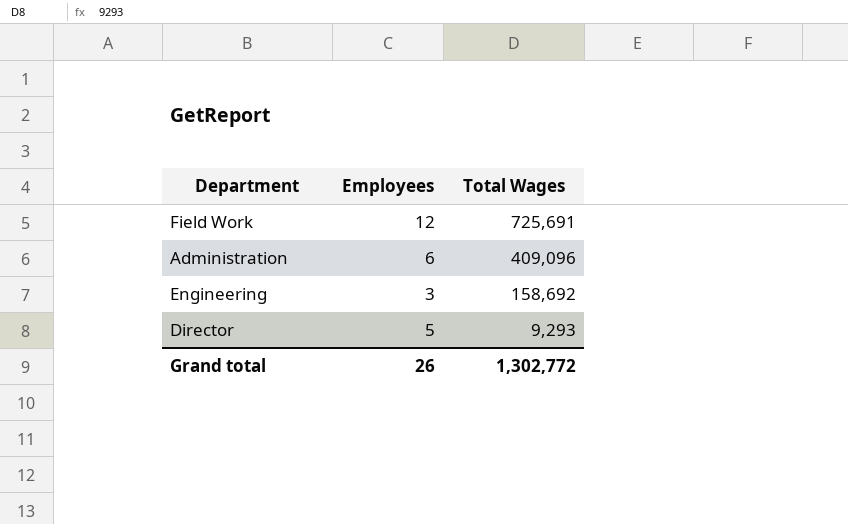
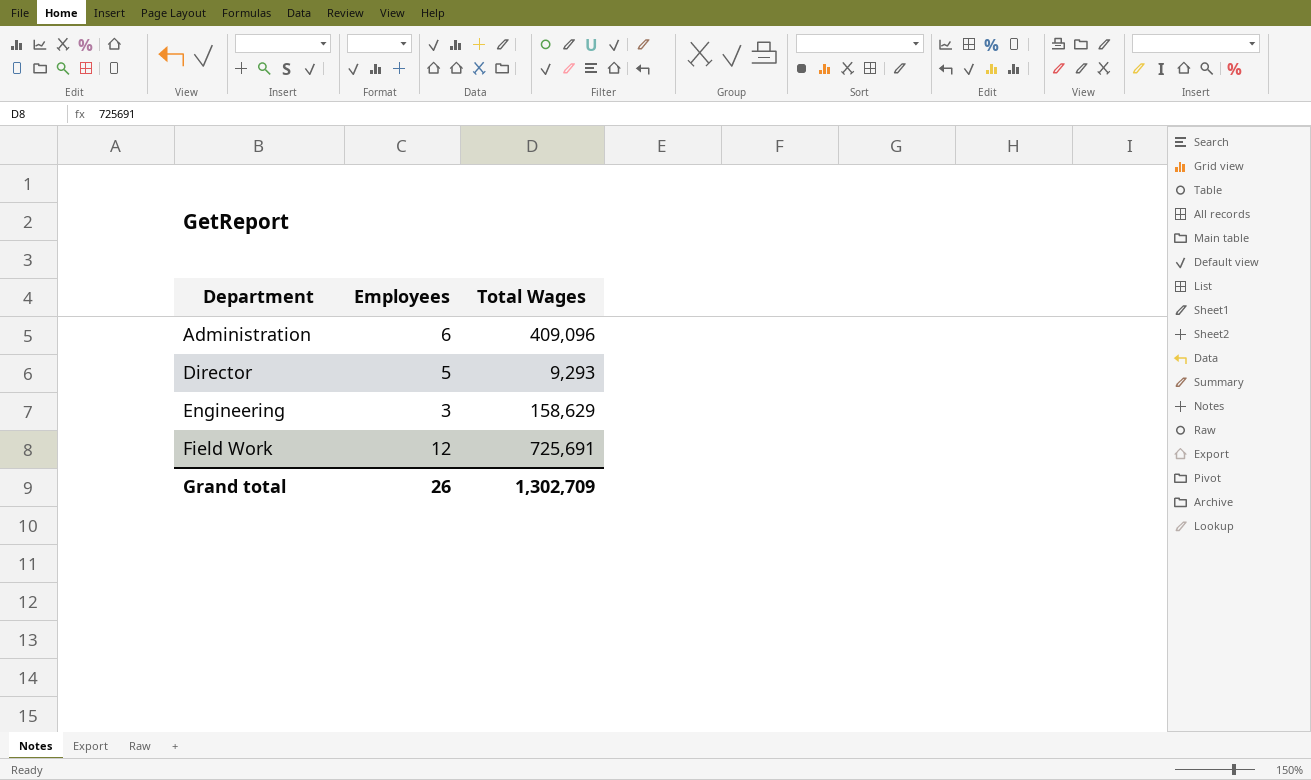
row order: Total Wages descending -> Department ascending
Engineering | Total Wages: 158,692 -> 158,629
Grand total | Total Wages: 1,302,772 -> 1,302,709

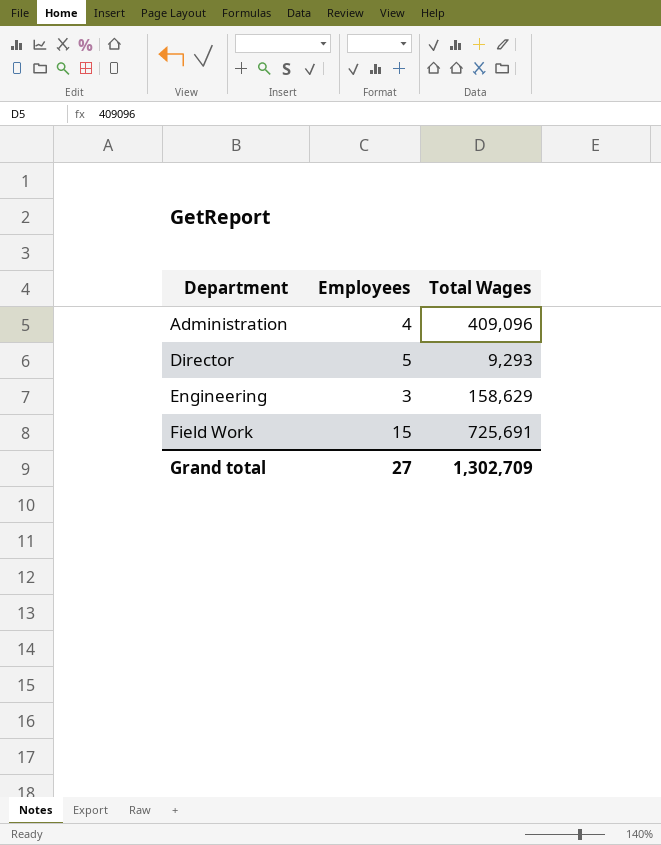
Administration | Employees: 6 -> 4
Field Work | Employees: 12 -> 15
Grand total | Employees: 26 -> 27

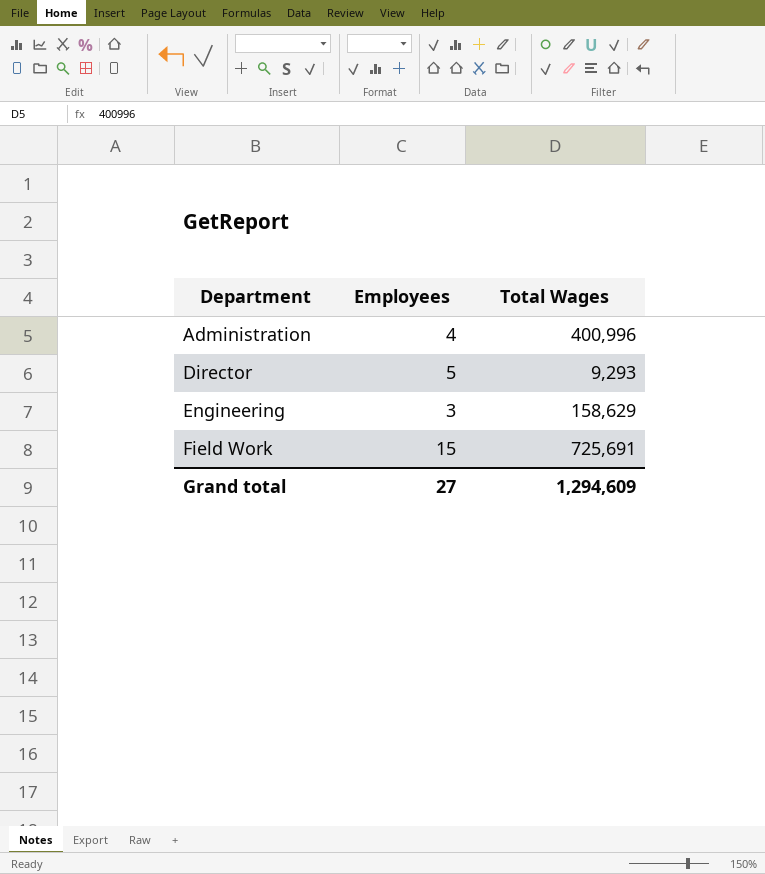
Administration | Total Wages: 409,096 -> 400,996
Grand total | Total Wages: 1,302,709 -> 1,294,609

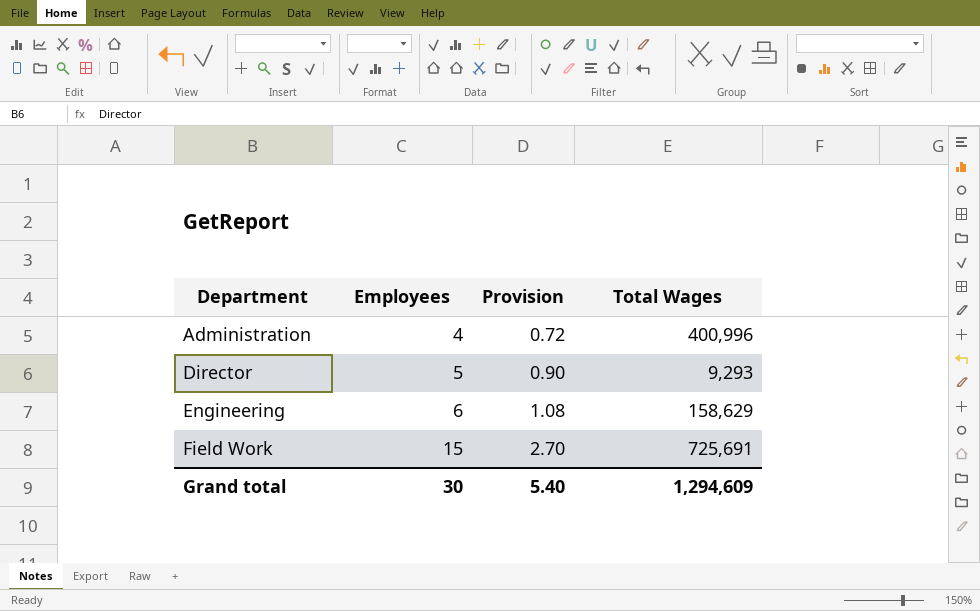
column Provision | formula: none -> [Employees] * 0.18
Engineering | Employees: 3 -> 6
Grand total | Employees: 27 -> 30

